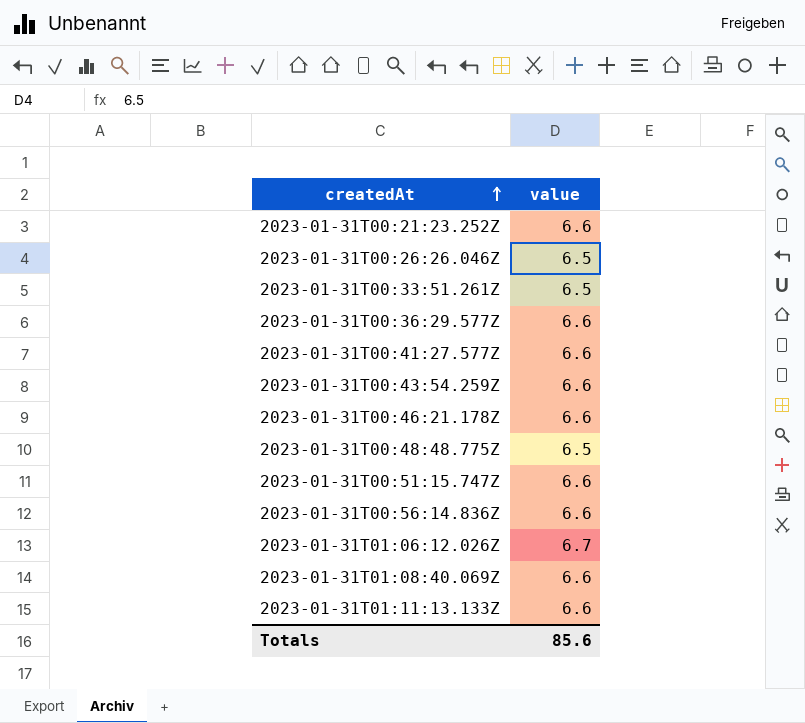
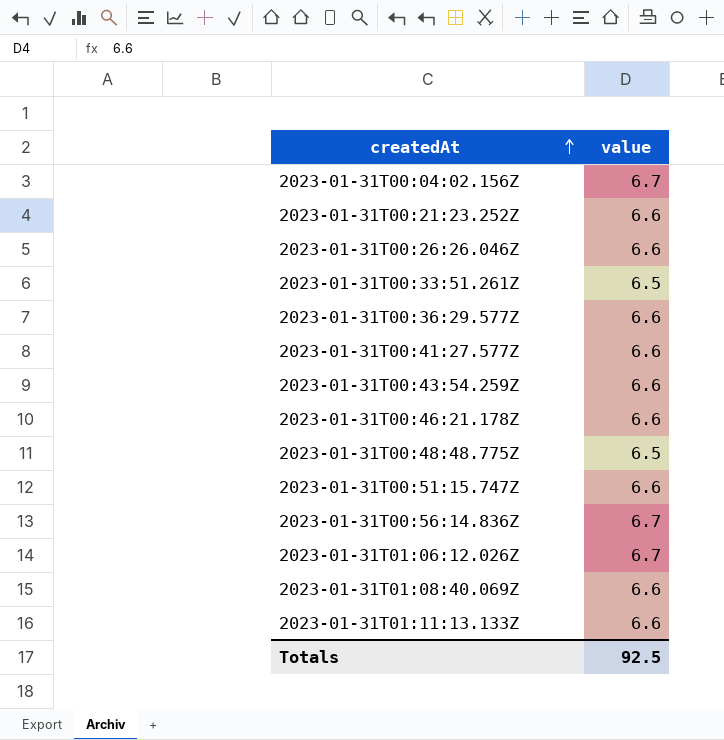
row 2023-01-31T00:04:02.156Z: none -> 6.7
2023-01-31T00:26:26.046Z | value: 6.5 -> 6.6
2023-01-31T00:56:14.836Z | value: 6.6 -> 6.7
Totals | value: 85.6 -> 92.5

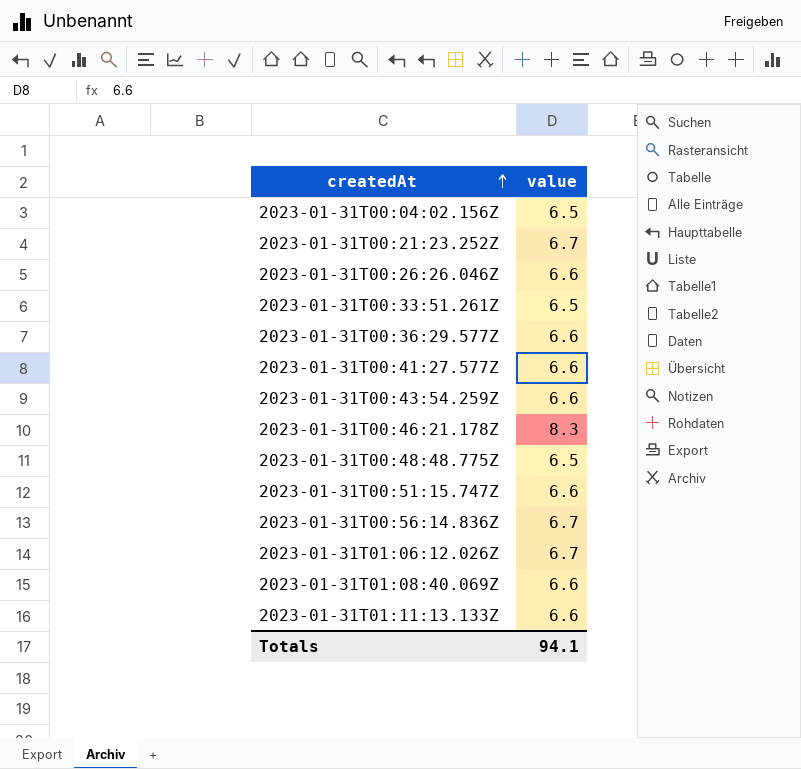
2023-01-31T00:04:02.156Z | value: 6.7 -> 6.5
2023-01-31T00:21:23.252Z | value: 6.6 -> 6.7
2023-01-31T00:46:21.178Z | value: 6.6 -> 8.3
Totals | value: 92.5 -> 94.1

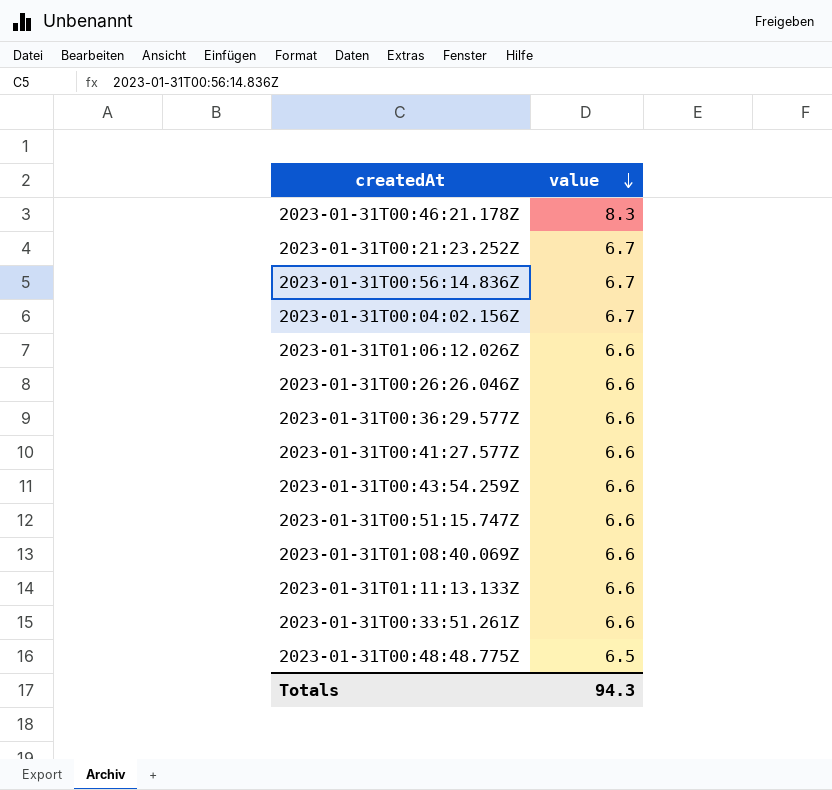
row order: createdAt ascending -> value descending
2023-01-31T00:04:02.156Z | value: 6.5 -> 6.7
2023-01-31T01:06:12.026Z | value: 6.7 -> 6.6
2023-01-31T00:33:51.261Z | value: 6.5 -> 6.6
Totals | value: 94.1 -> 94.3

